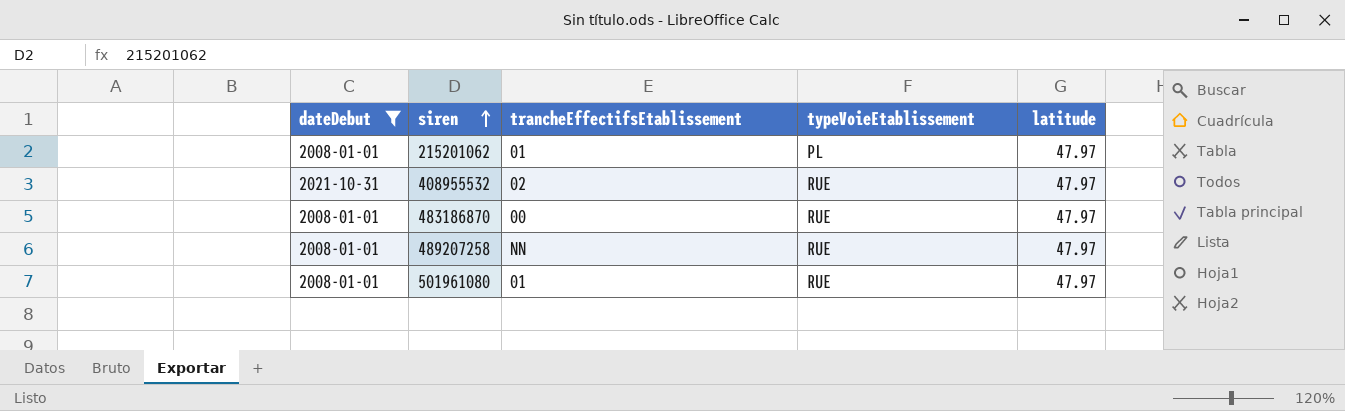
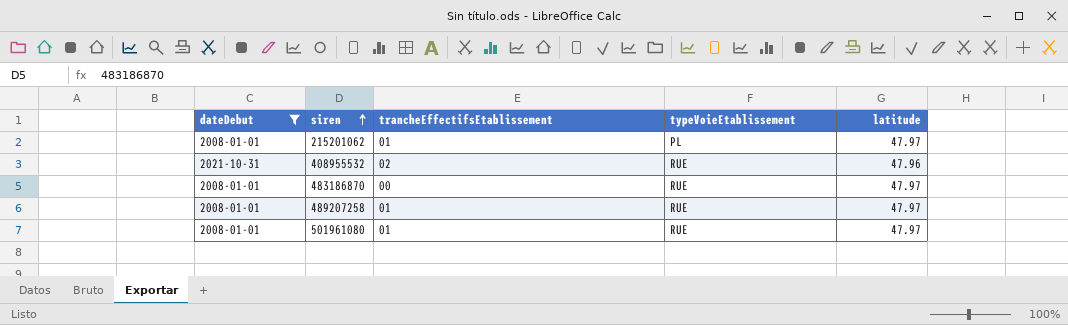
408955532 | latitude: 47.97 -> 47.96
489207258 | trancheEffectifsEtablissement: NN -> 01

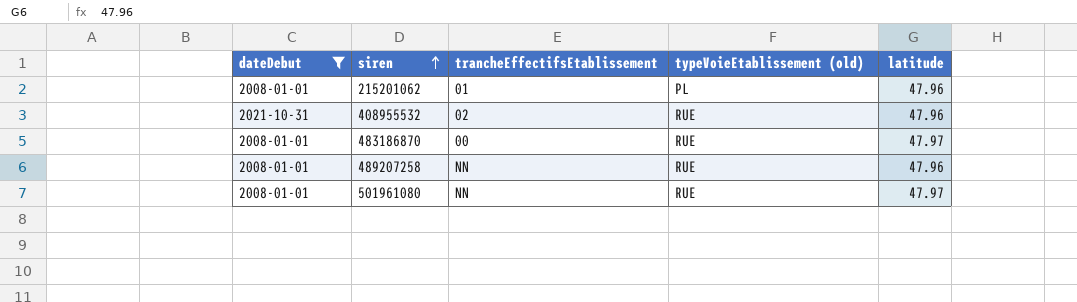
column name: typeVoieEtablissement -> typeVoieEtablissement (old)
215201062 | latitude: 47.97 -> 47.96
489207258 | trancheEffectifsEtablissement: 01 -> NN
489207258 | latitude: 47.97 -> 47.96
501961080 | trancheEffectifsEtablissement: 01 -> NN

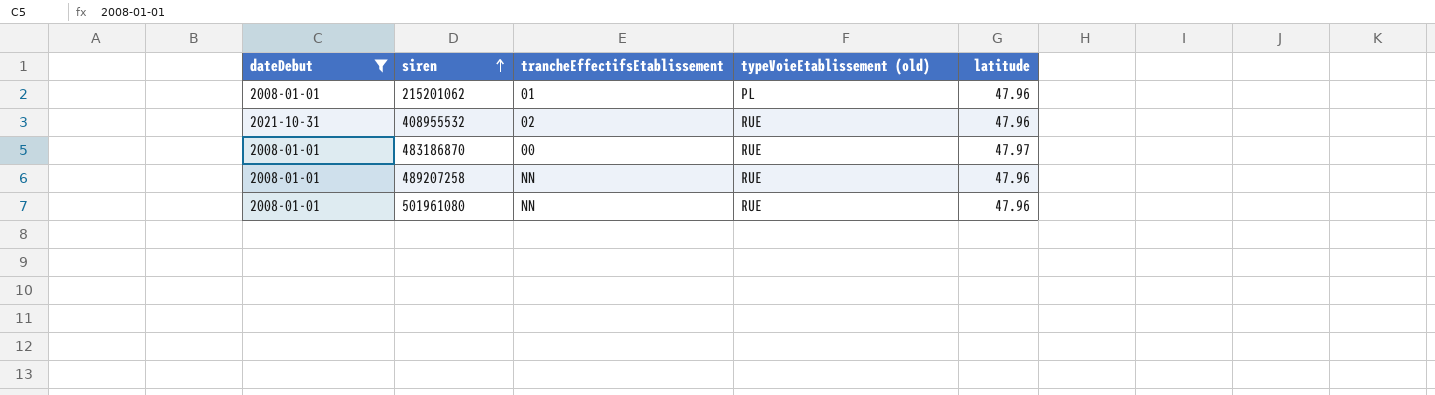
501961080 | latitude: 47.97 -> 47.96

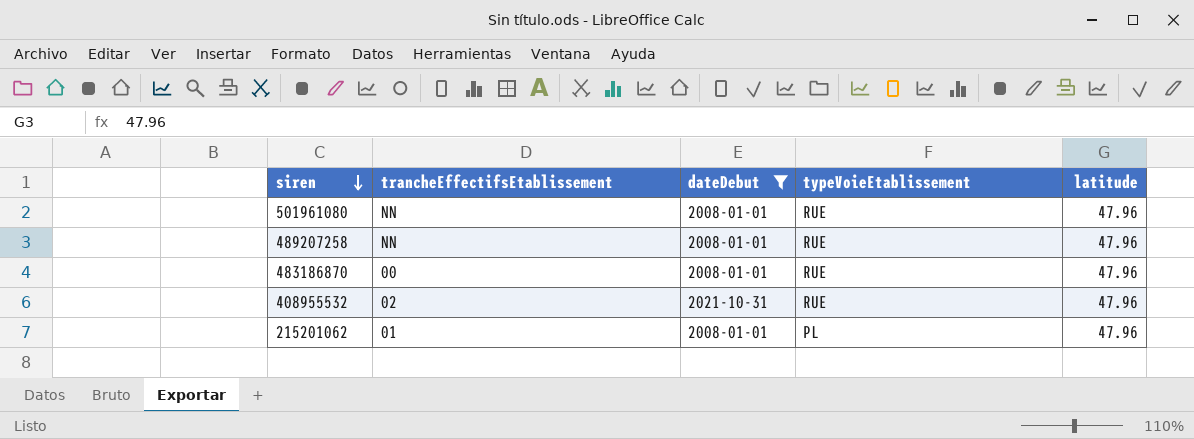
row order: siren ascending -> siren descending
column dateDebut | position: 1 -> 3
column name: typeVoieEtablissement (old) -> typeVoieEtablissement
483186870 | latitude: 47.97 -> 47.96

